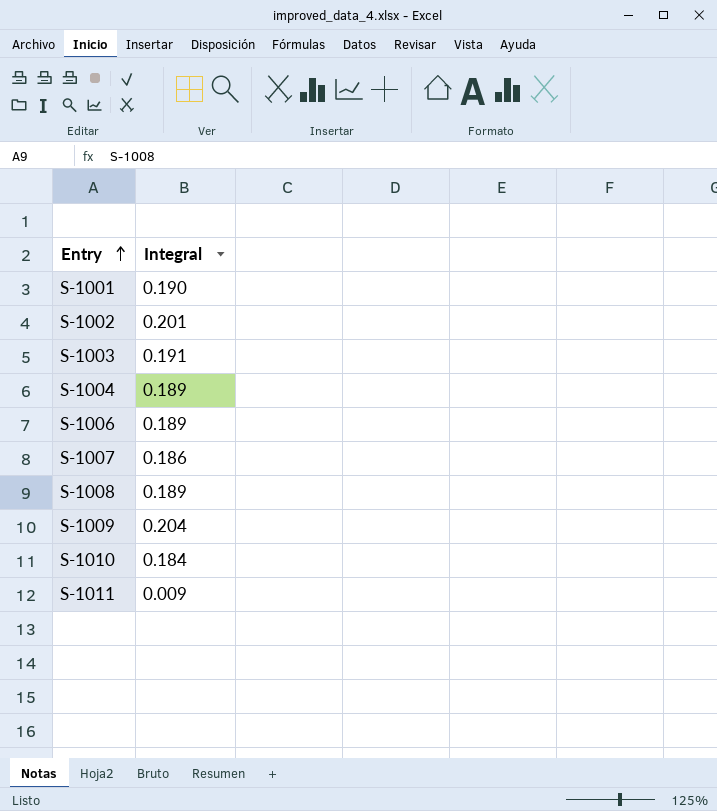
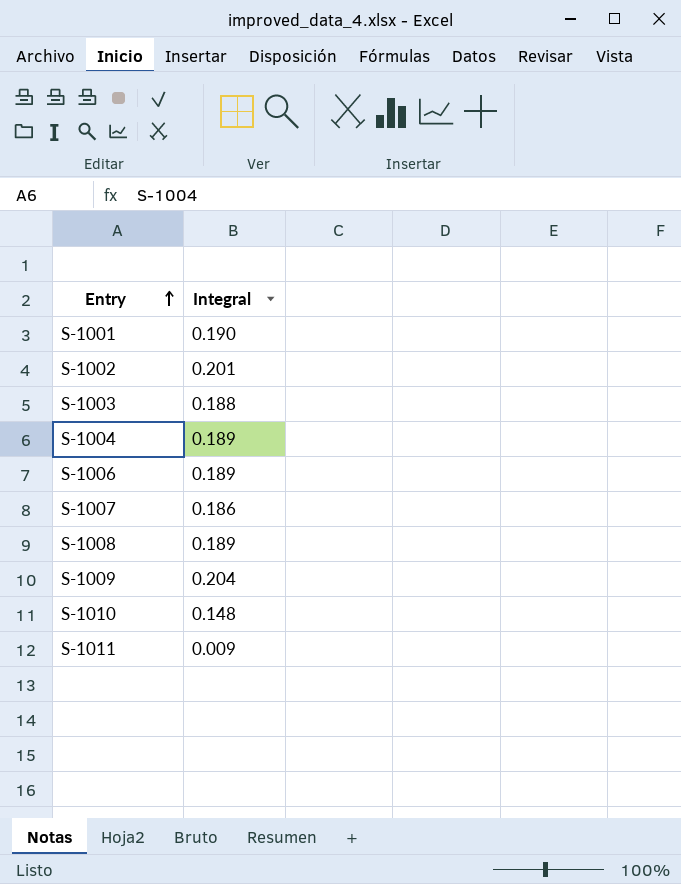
S-1003 | Integral: 0.191 -> 0.188
S-1010 | Integral: 0.184 -> 0.148

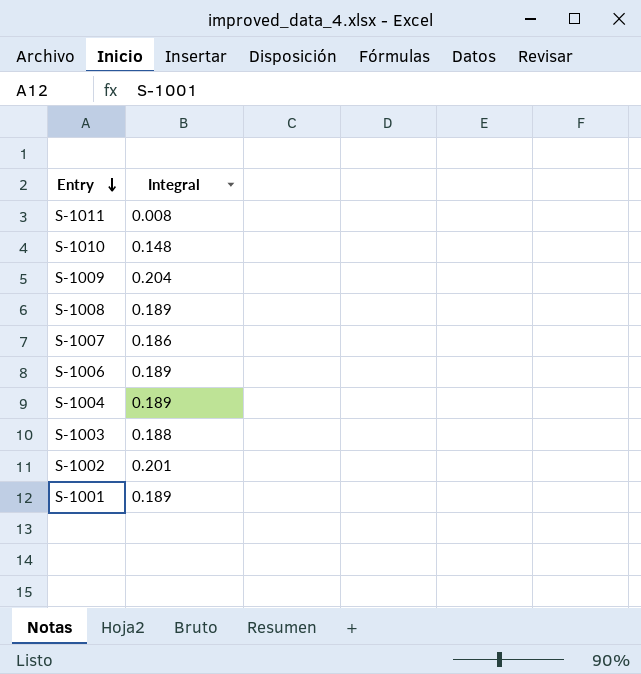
row order: Entry ascending -> Entry descending
S-1011 | Integral: 0.009 -> 0.008
S-1001 | Integral: 0.190 -> 0.189

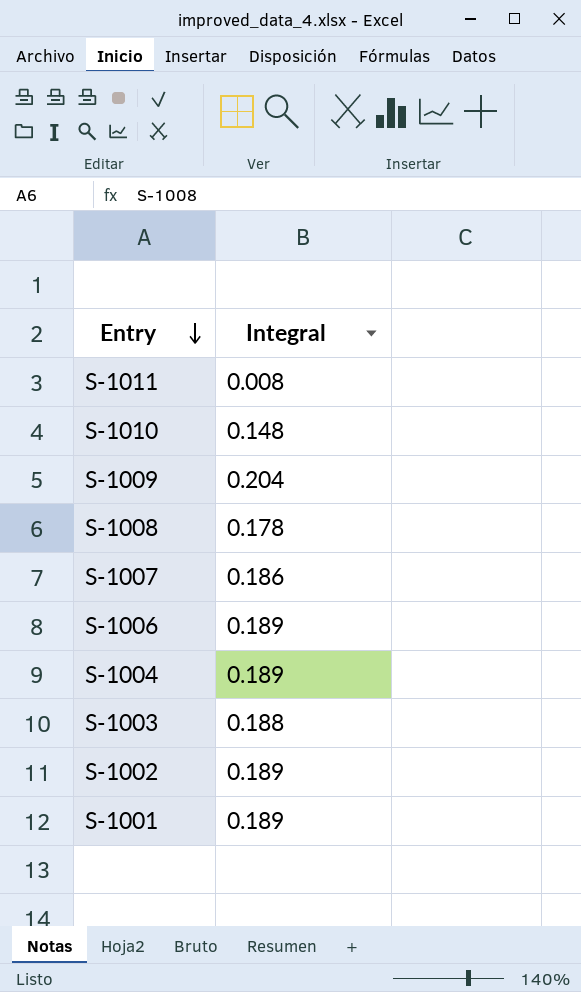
S-1008 | Integral: 0.189 -> 0.178
S-1002 | Integral: 0.201 -> 0.189

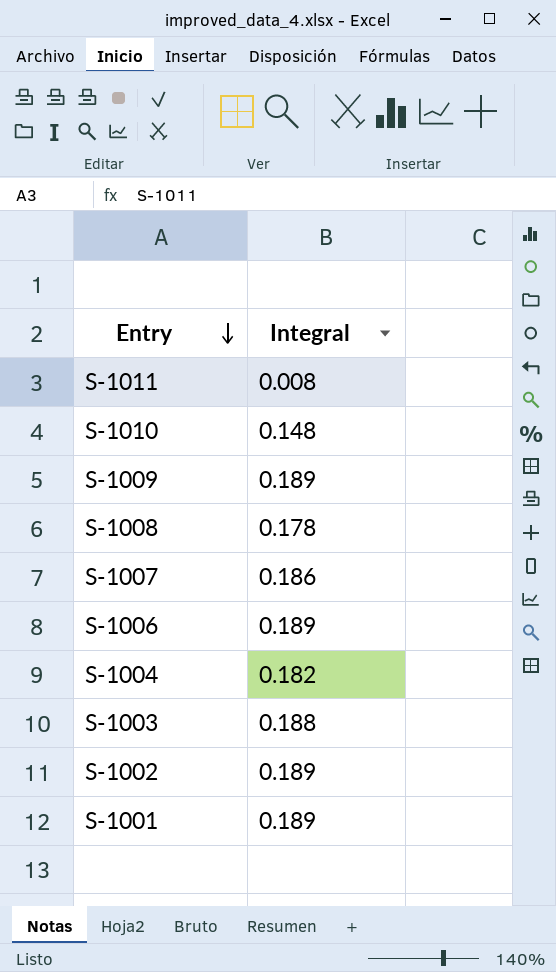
S-1009 | Integral: 0.204 -> 0.189
S-1004 | Integral: 0.189 -> 0.182

